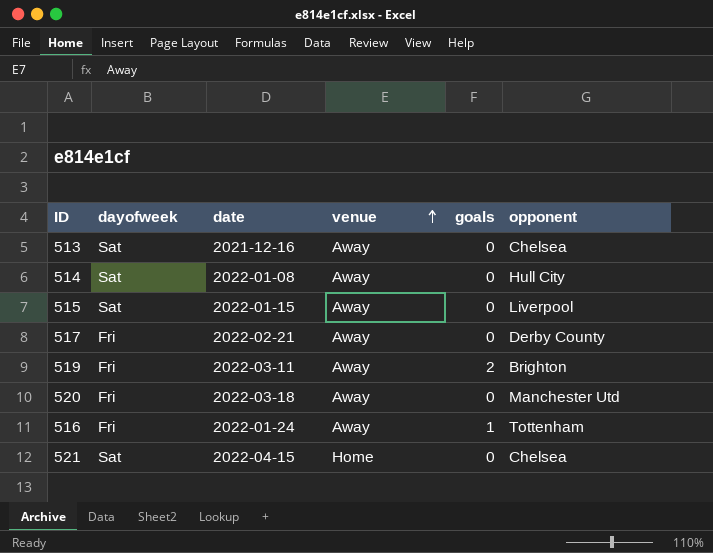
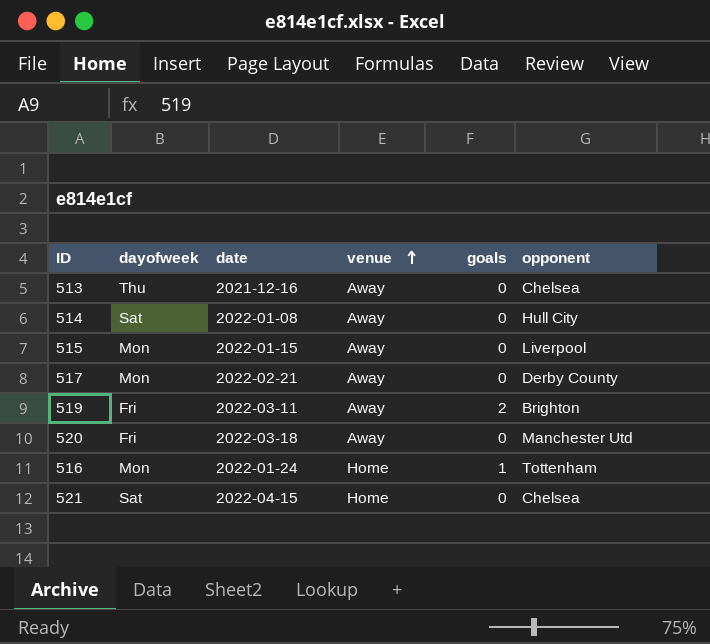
513 | dayofweek: Sat -> Thu
515 | dayofweek: Sat -> Mon
517 | dayofweek: Fri -> Mon
516 | dayofweek: Fri -> Mon
516 | venue: Away -> Home

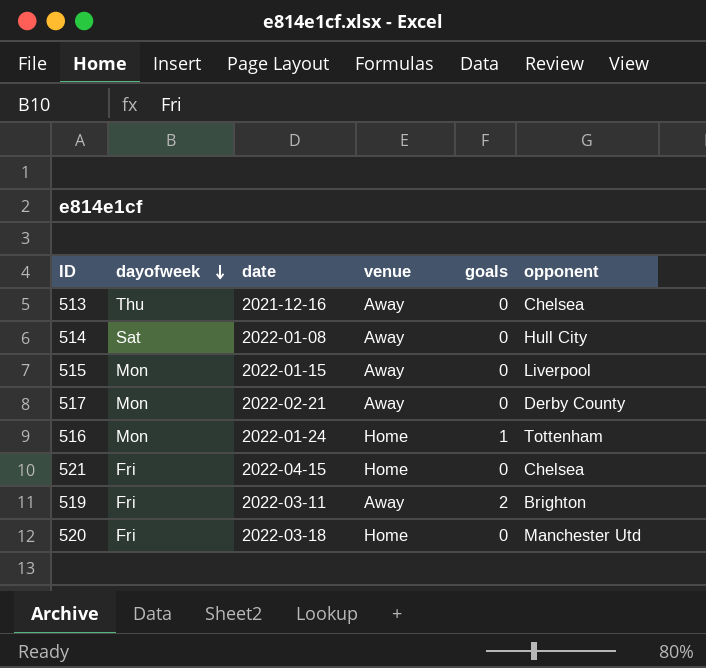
row order: venue ascending -> dayofweek descending
521 | dayofweek: Sat -> Fri
520 | venue: Away -> Home

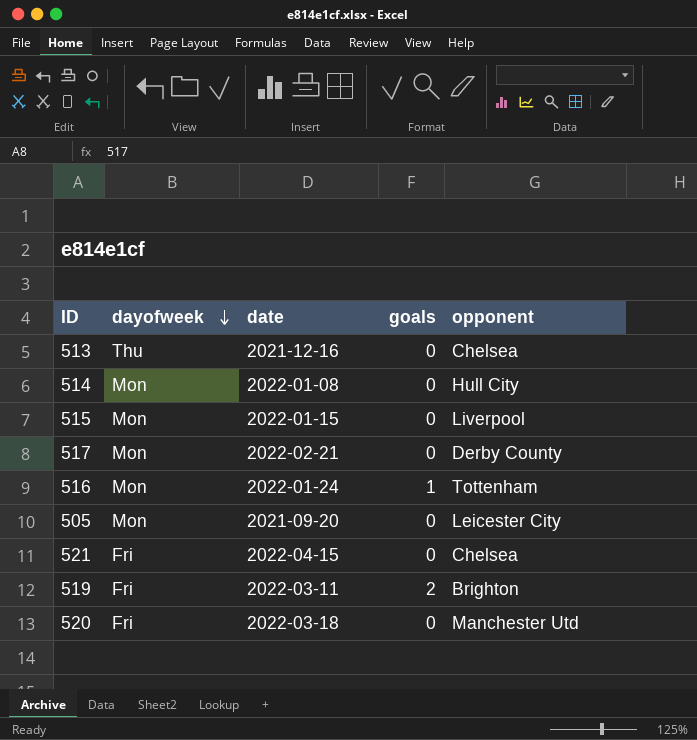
column venue | position: 4 -> none
514 | dayofweek: Sat -> Mon
row 505: none -> Mon | 2021-09-20 | 0 | Leicester City

